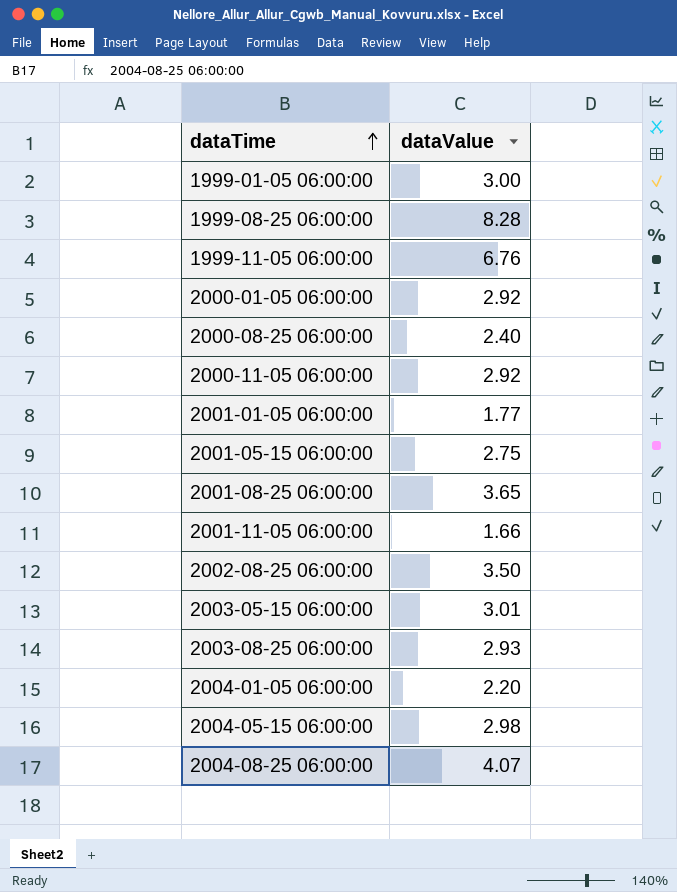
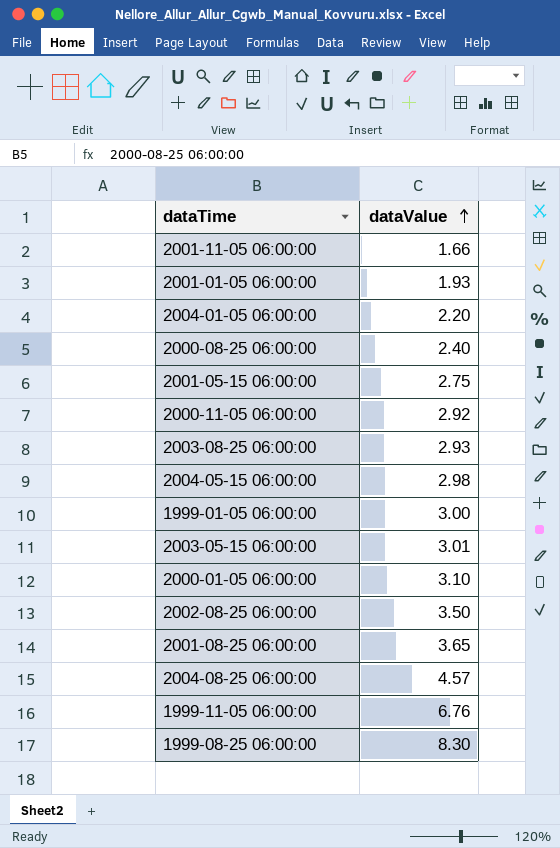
row order: dataTime ascending -> dataValue ascending
2001-01-05 06:00:00 | dataValue: 1.77 -> 1.93
2000-01-05 06:00:00 | dataValue: 2.92 -> 3.10
2004-08-25 06:00:00 | dataValue: 4.07 -> 4.57
1999-08-25 06:00:00 | dataValue: 8.28 -> 8.30

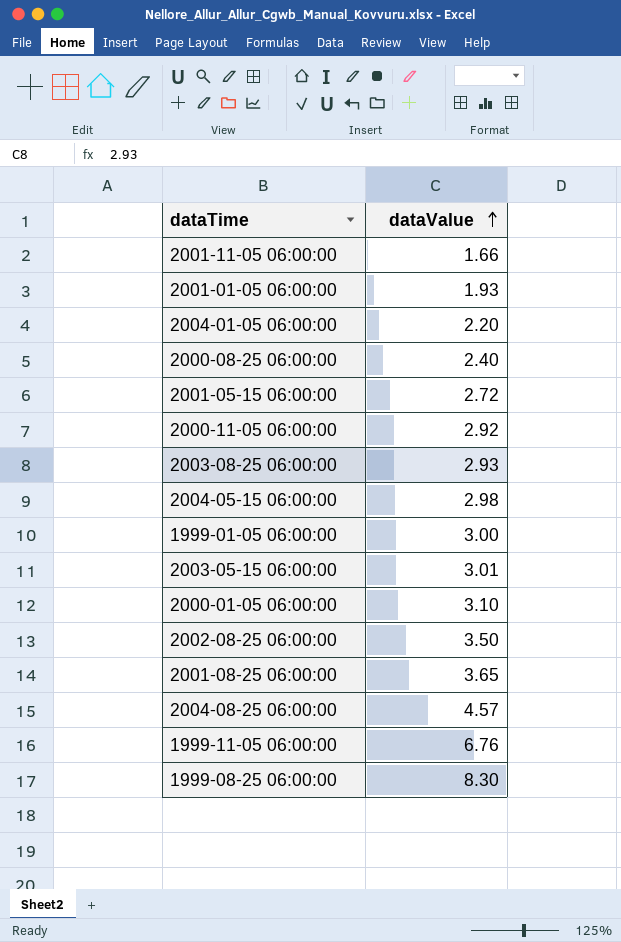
2001-05-15 06:00:00 | dataValue: 2.75 -> 2.72

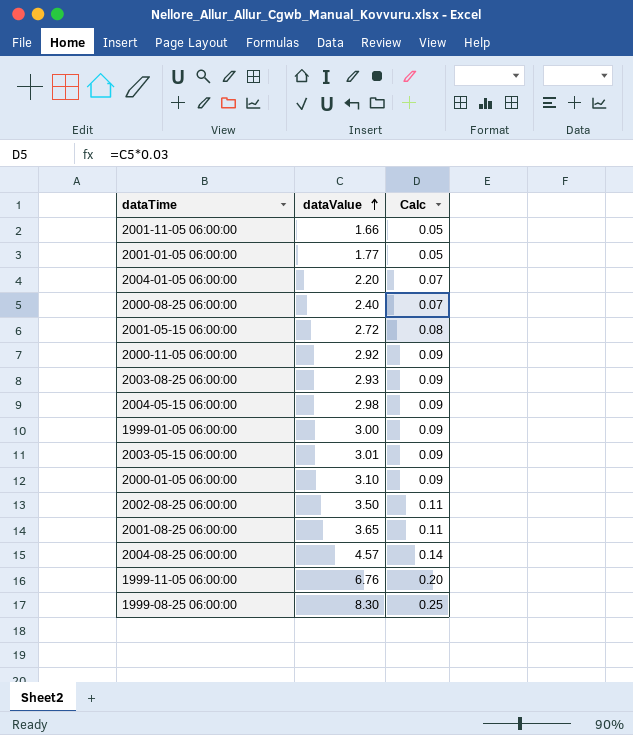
column Calc | formula: none -> [dataValue] * 0.03
2001-01-05 06:00:00 | dataValue: 1.93 -> 1.77

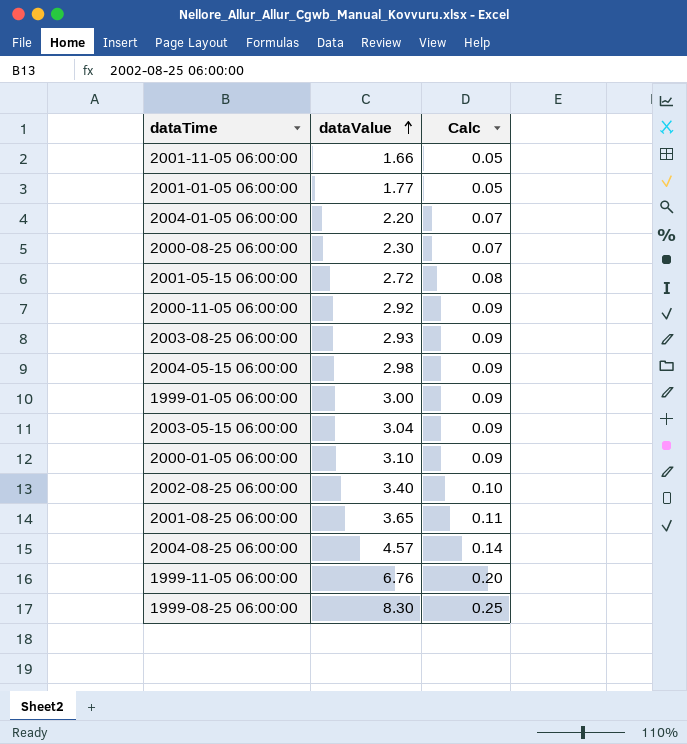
2000-08-25 06:00:00 | dataValue: 2.40 -> 2.30
2003-05-15 06:00:00 | dataValue: 3.01 -> 3.04
2002-08-25 06:00:00 | dataValue: 3.50 -> 3.40
2002-08-25 06:00:00 | Calc: 0.11 -> 0.10

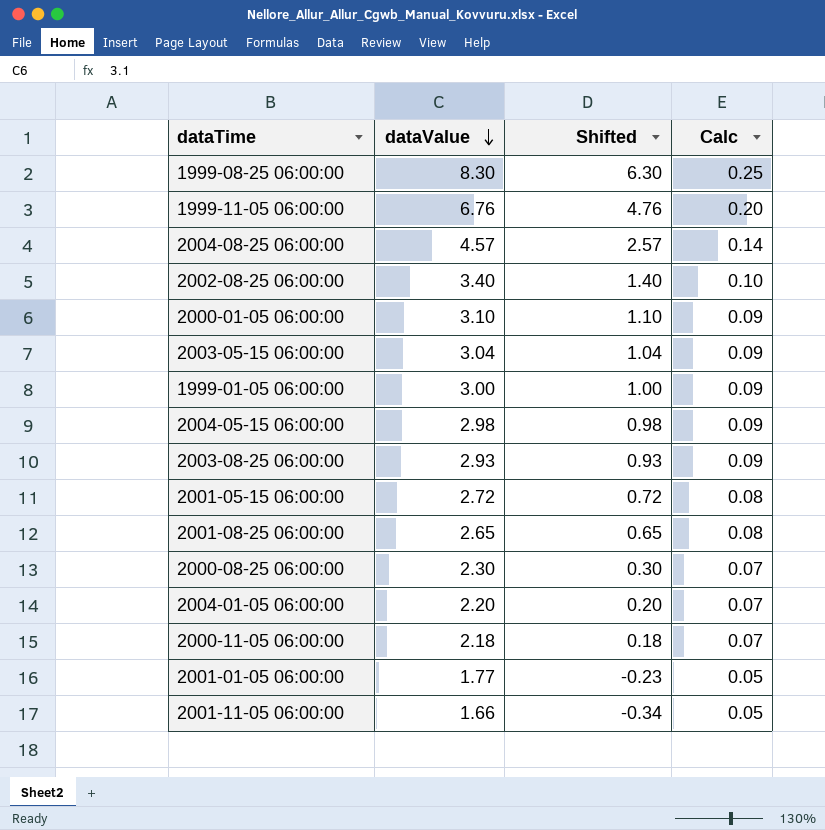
row order: dataValue ascending -> dataValue descending
column Shifted | formula: none -> [dataValue] - 2
2001-08-25 06:00:00 | dataValue: 3.65 -> 2.65
2001-08-25 06:00:00 | Calc: 0.11 -> 0.08
2000-11-05 06:00:00 | dataValue: 2.92 -> 2.18
2000-11-05 06:00:00 | Calc: 0.09 -> 0.07

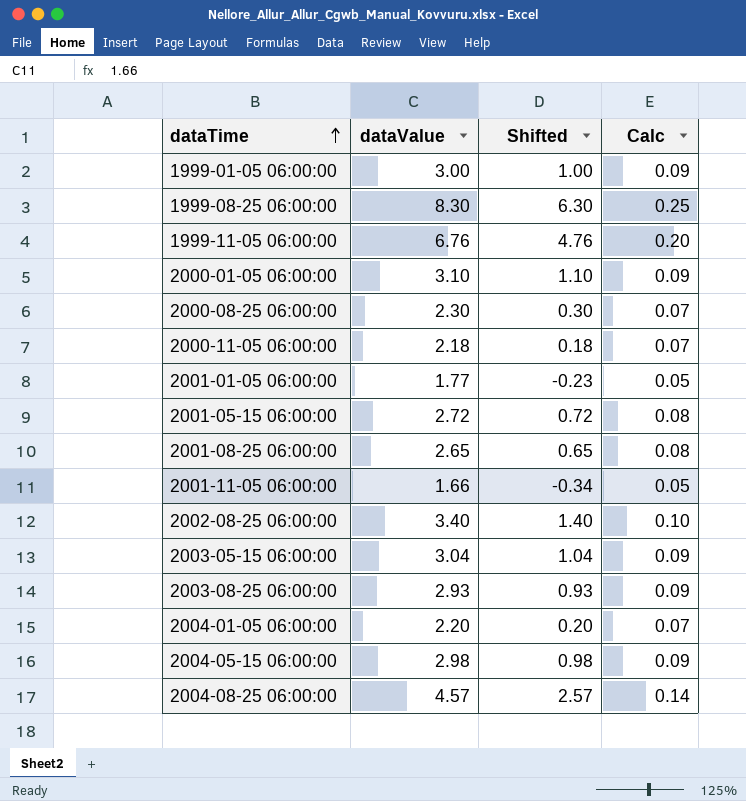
row order: dataValue descending -> dataTime ascending

